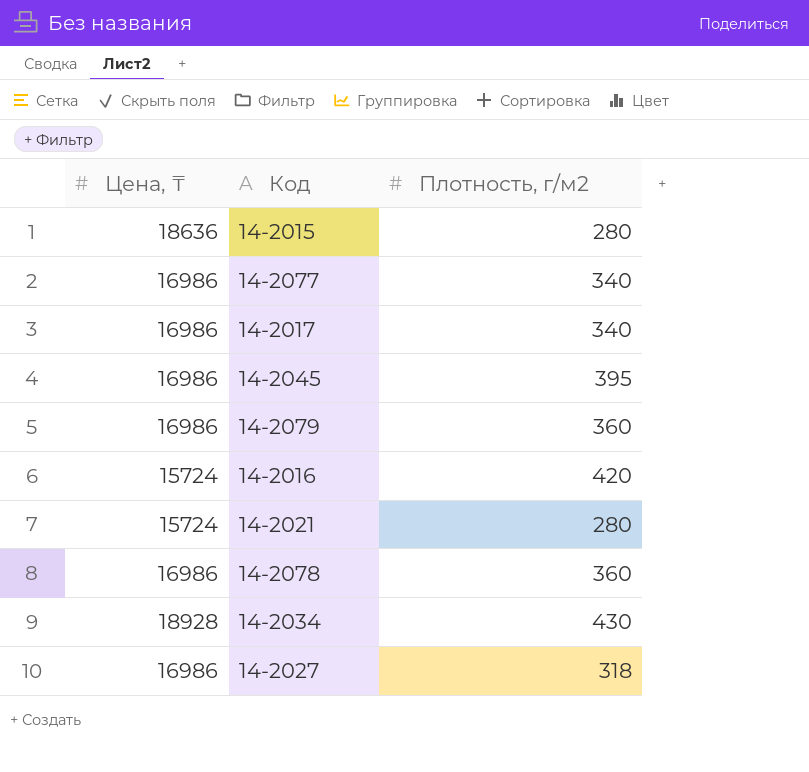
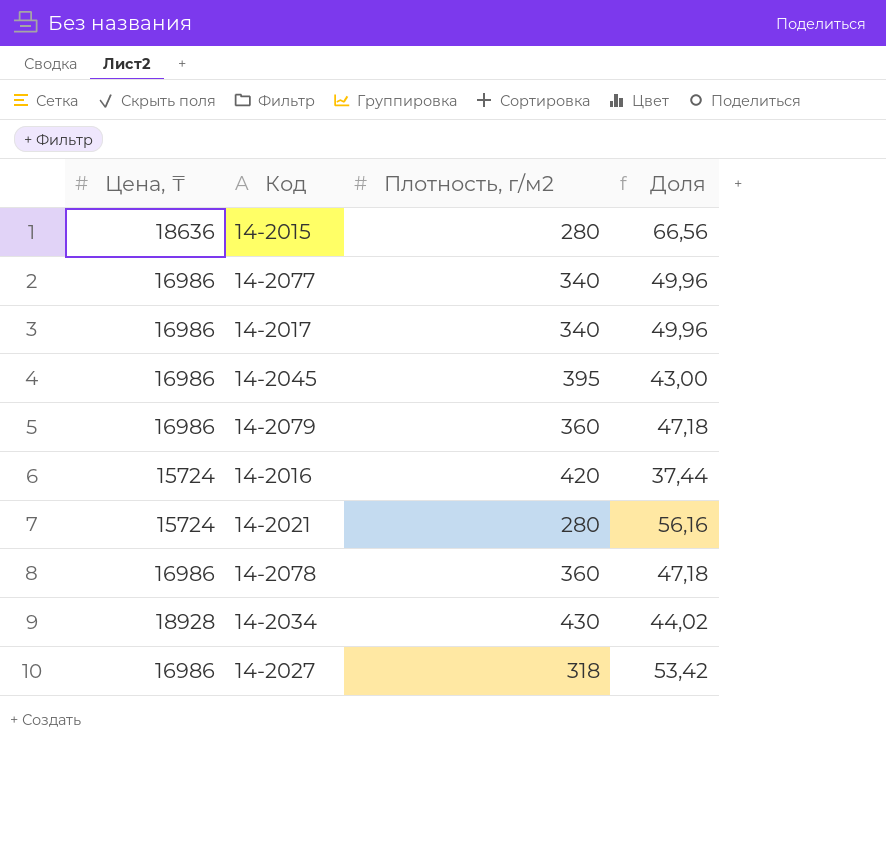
column Доля | formula: none -> [Цена, ₸] / [Плотность, г/м2]

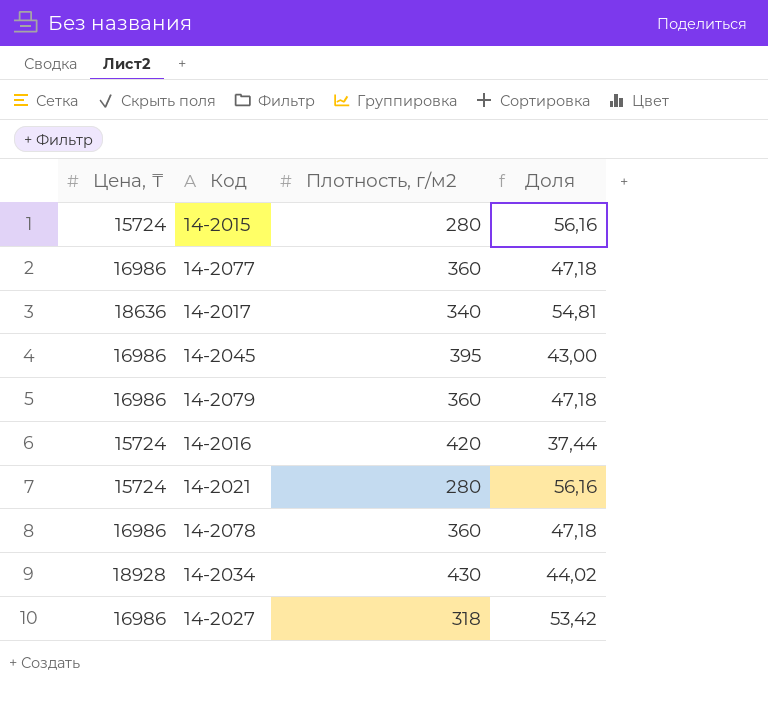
14-2015 | Цена, ₸: 18636 -> 15724
14-2015 | Доля: 66,56 -> 56,16
14-2077 | Плотность, г/м2: 340 -> 360
14-2077 | Доля: 49,96 -> 47,18
14-2017 | Цена, ₸: 16986 -> 18636
14-2017 | Доля: 49,96 -> 54,81

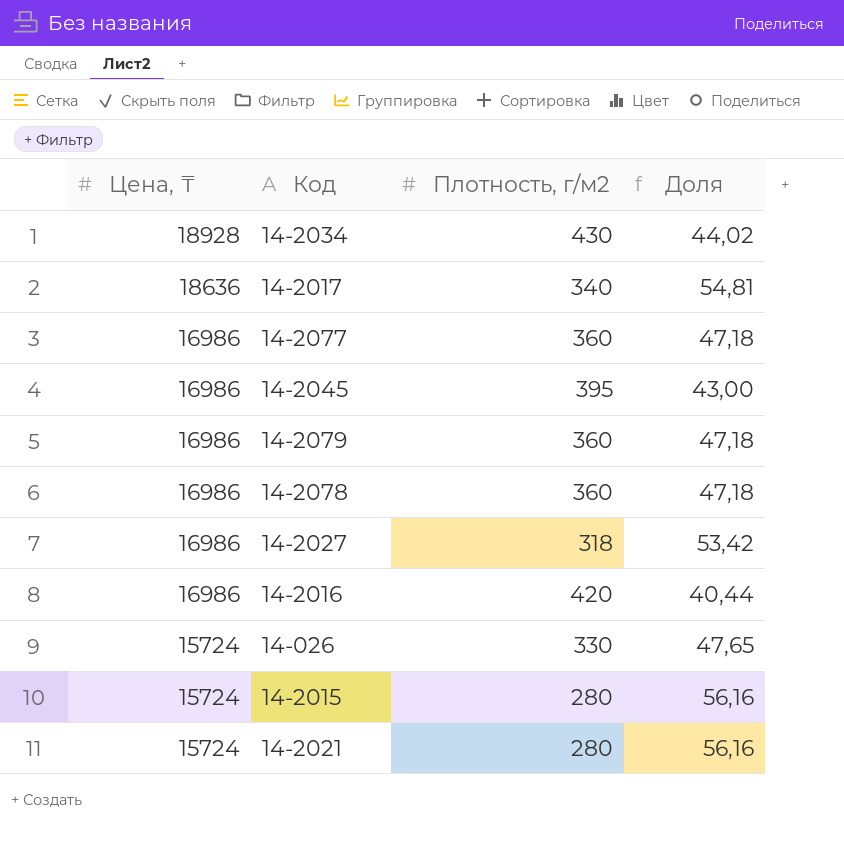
row order: none -> Цена, ₸ descending
14-2016 | Цена, ₸: 15724 -> 16986
14-2016 | Доля: 37,44 -> 40,44
row 14-026: none -> 15724 | 330 | 47,65

